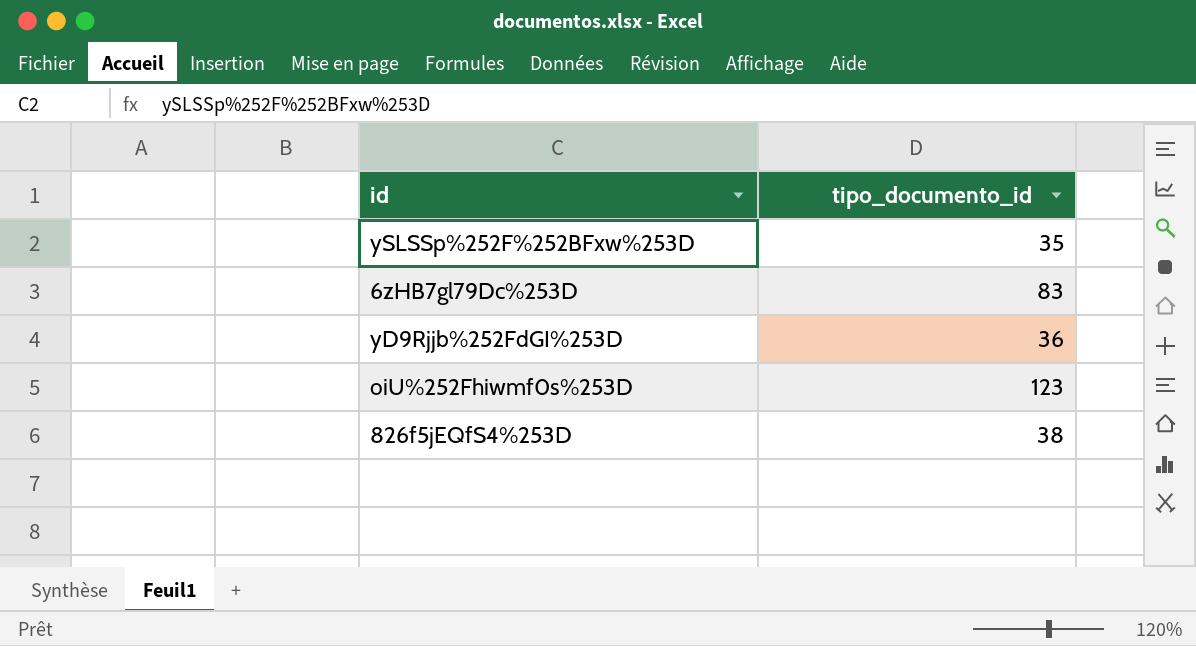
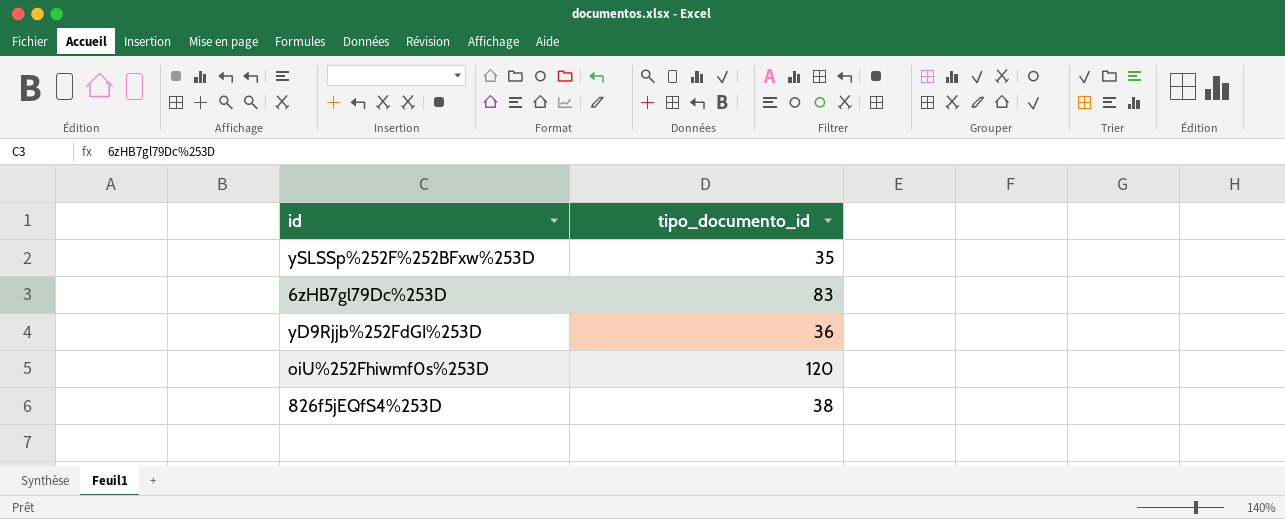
oiU%252Fhiwmf0s%253D | tipo_documento_id: 123 -> 120

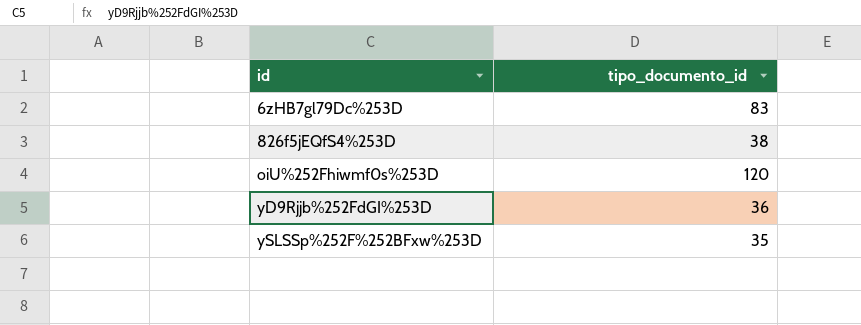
row order: none -> id ascending

